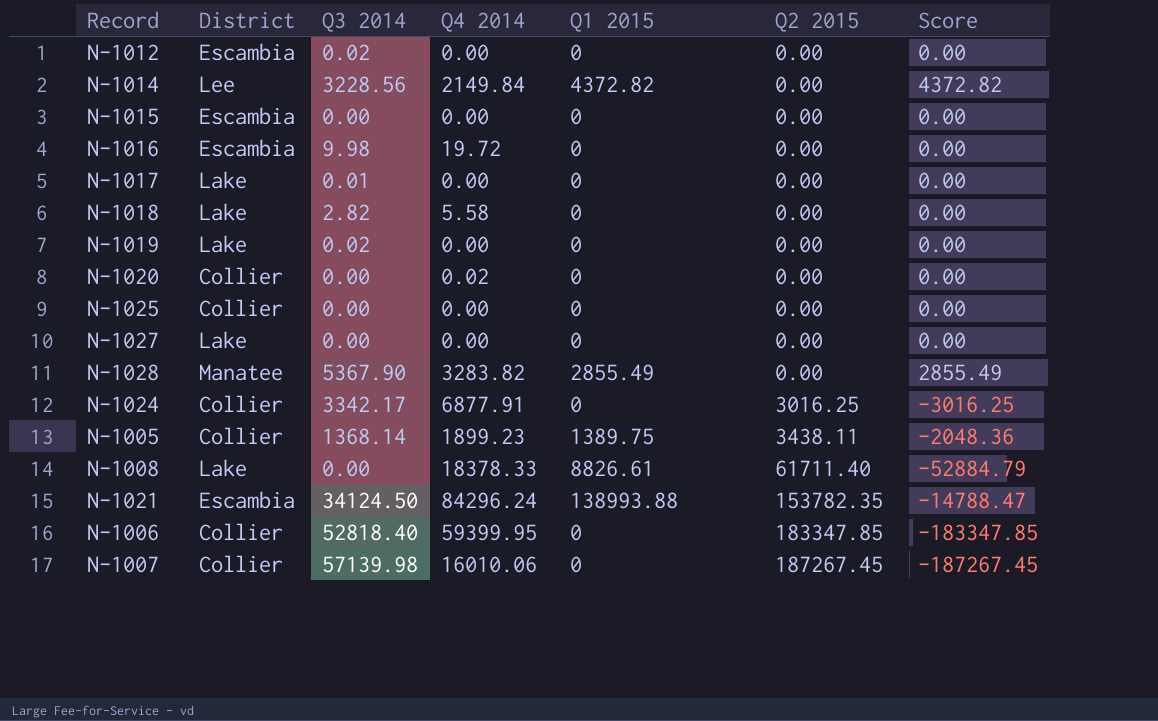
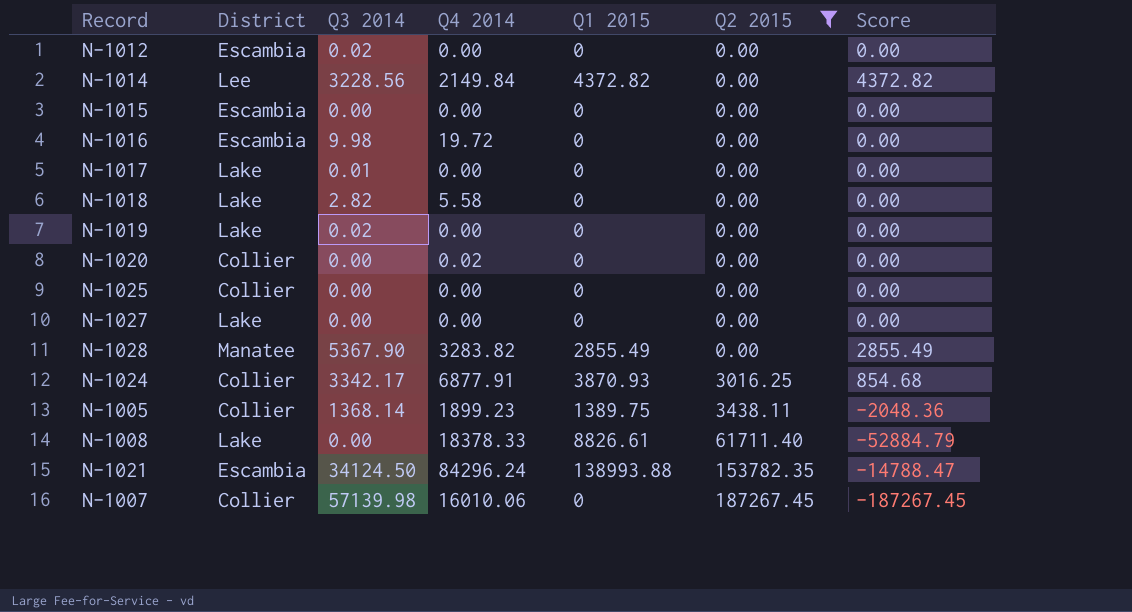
filter: none -> Q2 2015 != 183347.85
N-1024 | Q1 2015: 0 -> 3870.93
N-1024 | Score: -3016.25 -> 854.68

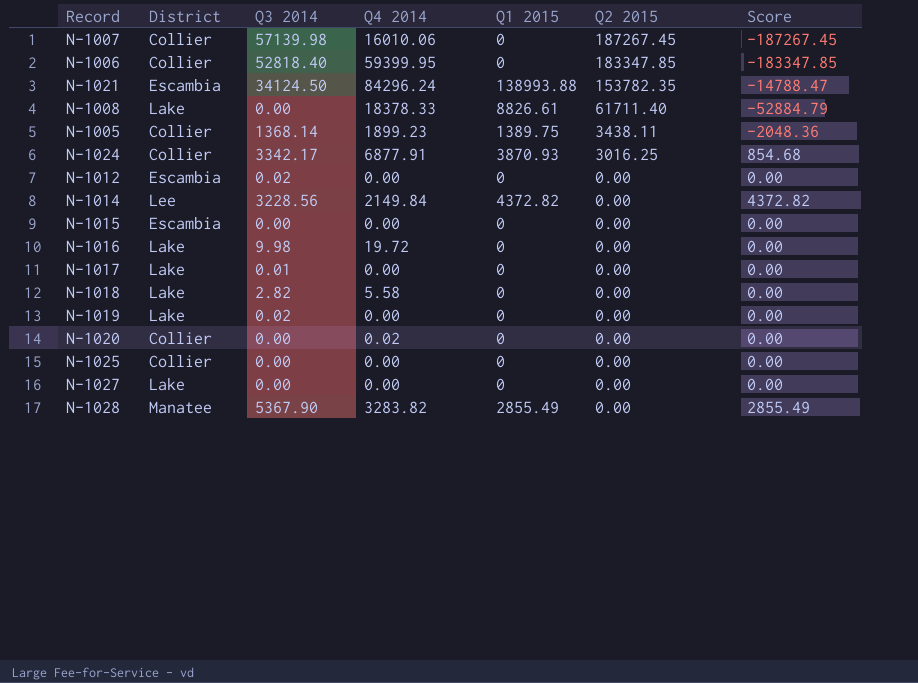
filter: Q2 2015 != 183347.85 -> none
row order: Q2 2015 ascending -> Q2 2015 descending
N-1016 | District: Escambia -> Lake

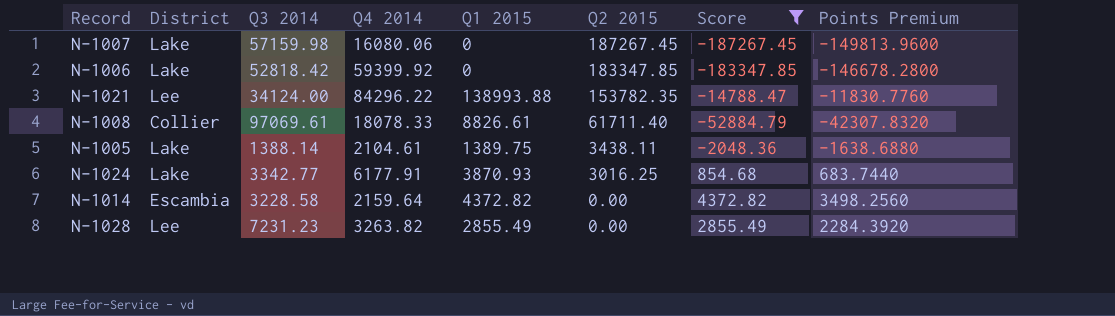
filter: none -> Score != 0.00
column Points Premium | formula: none -> [Score] * 0.8
N-1007 | District: Collier -> Lake
N-1007 | Q3 2014: 57139.98 -> 57159.98
N-1007 | Q4 2014: 16010.06 -> 16080.06
N-1006 | District: Collier -> Lake
N-1006 | Q3 2014: 52818.40 -> 52818.42
N-1006 | Q4 2014: 59399.95 -> 59399.92
N-1021 | District: Escambia -> Lee
N-1021 | Q3 2014: 34124.50 -> 34124.00
N-1021 | Q4 2014: 84296.24 -> 84296.22
N-1008 | District: Lake -> Collier
N-1008 | Q3 2014: 0.00 -> 97069.61
N-1008 | Q4 2014: 18378.33 -> 18078.33
N-1005 | District: Collier -> Lake
N-1005 | Q3 2014: 1368.14 -> 1388.14
N-1005 | Q4 2014: 1899.23 -> 2104.61
N-1024 | District: Collier -> Lake
N-1024 | Q3 2014: 3342.17 -> 3342.77
N-1024 | Q4 2014: 6877.91 -> 6177.91
N-1014 | District: Lee -> Escambia
N-1014 | Q3 2014: 3228.56 -> 3228.58
N-1014 | Q4 2014: 2149.84 -> 2159.64
N-1028 | District: Manatee -> Lee
N-1028 | Q3 2014: 5367.90 -> 7231.23
N-1028 | Q4 2014: 3283.82 -> 3263.82

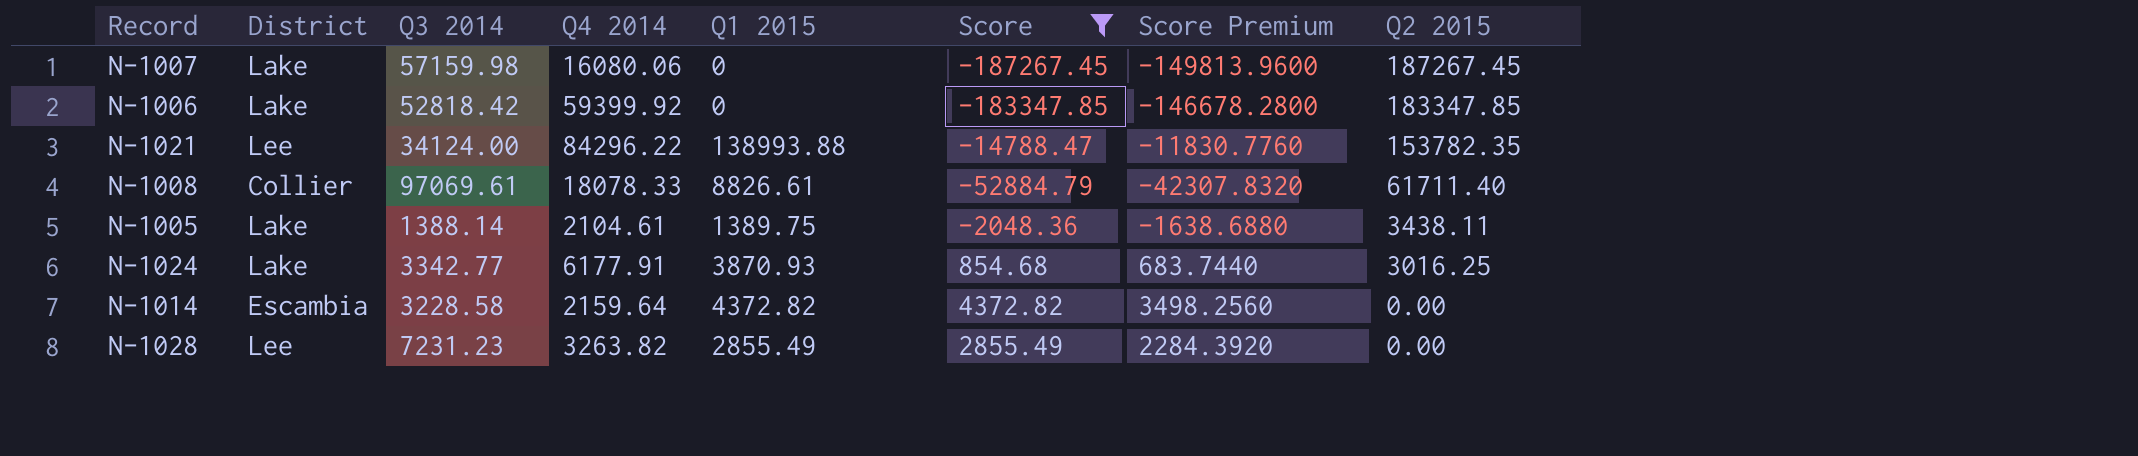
column name: Points Premium -> Score Premium
column Q2 2015 | position: 6 -> 8

